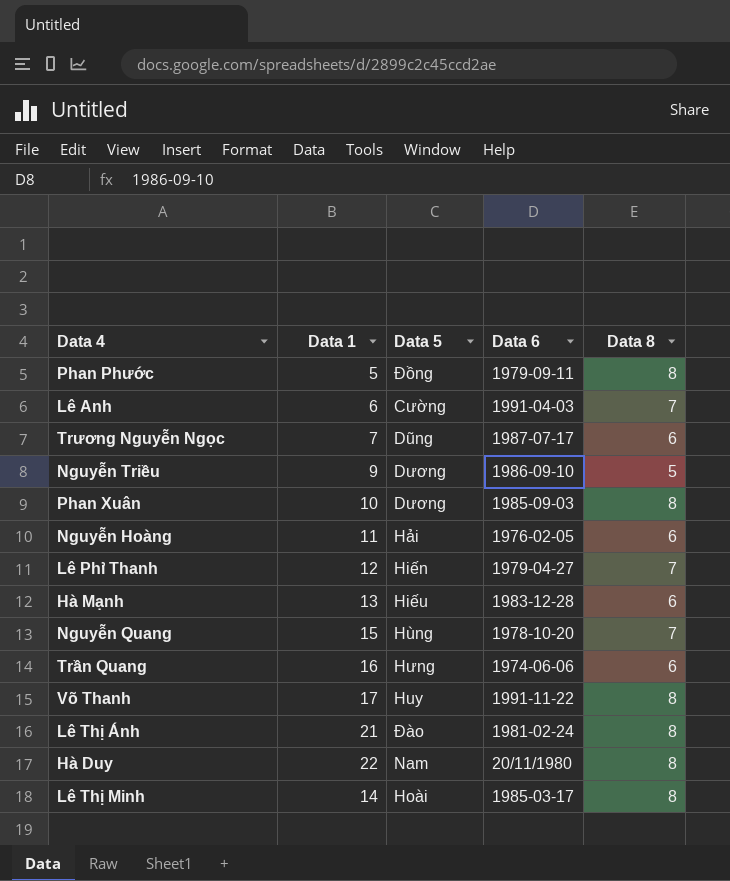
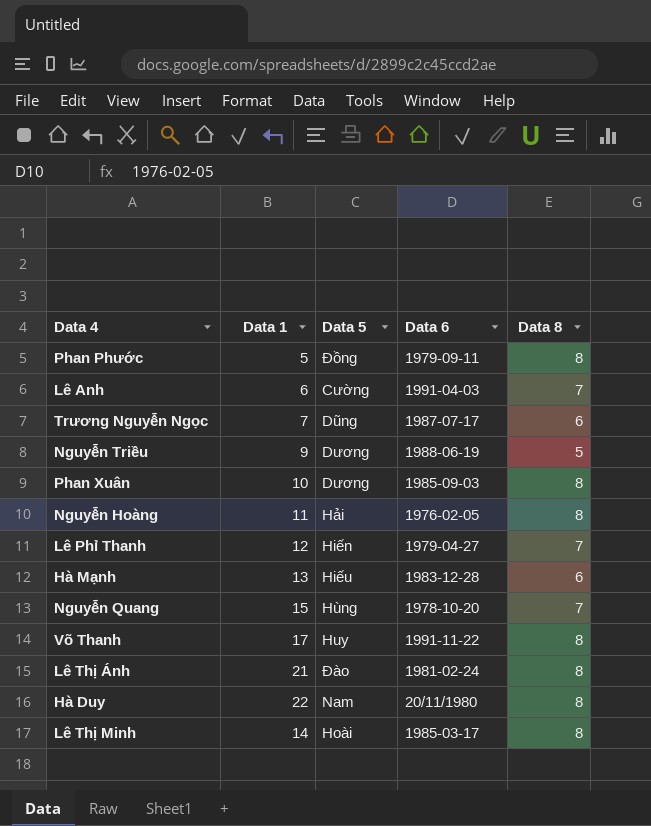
row Trần Quang: 16 | Hưng | 1974-06-06 | 6 -> none
Nguyễn Triều | Data 6: 1986-09-10 -> 1988-06-19
Nguyễn Hoàng | Data 8: 6 -> 8

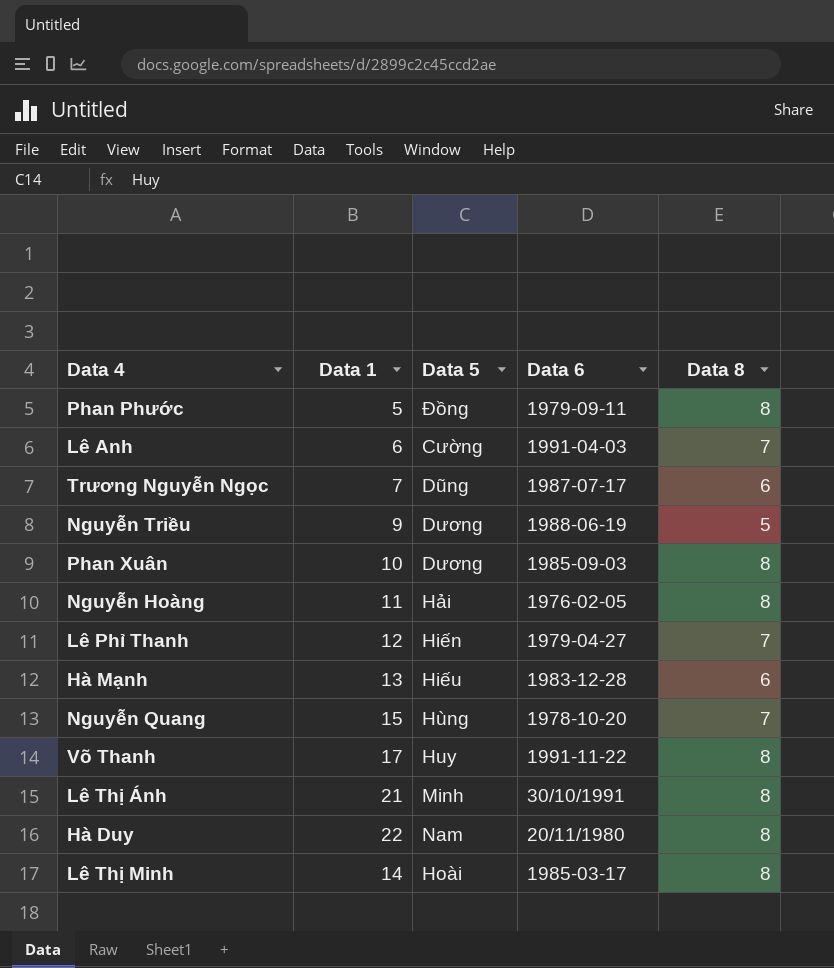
Lê Thị Ánh | Data 5: Đào -> Minh
Lê Thị Ánh | Data 6: 1981-02-24 -> 30/10/1991

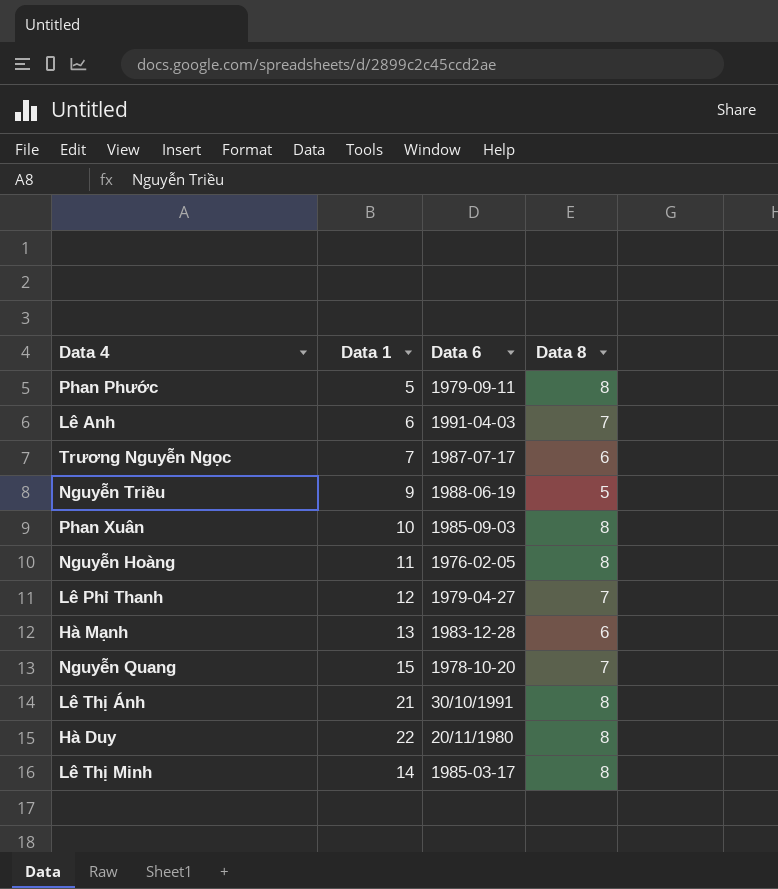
column Data 5 | position: 3 -> none
row Võ Thanh: 17 | Huy | 1991-11-22 | 8 -> none

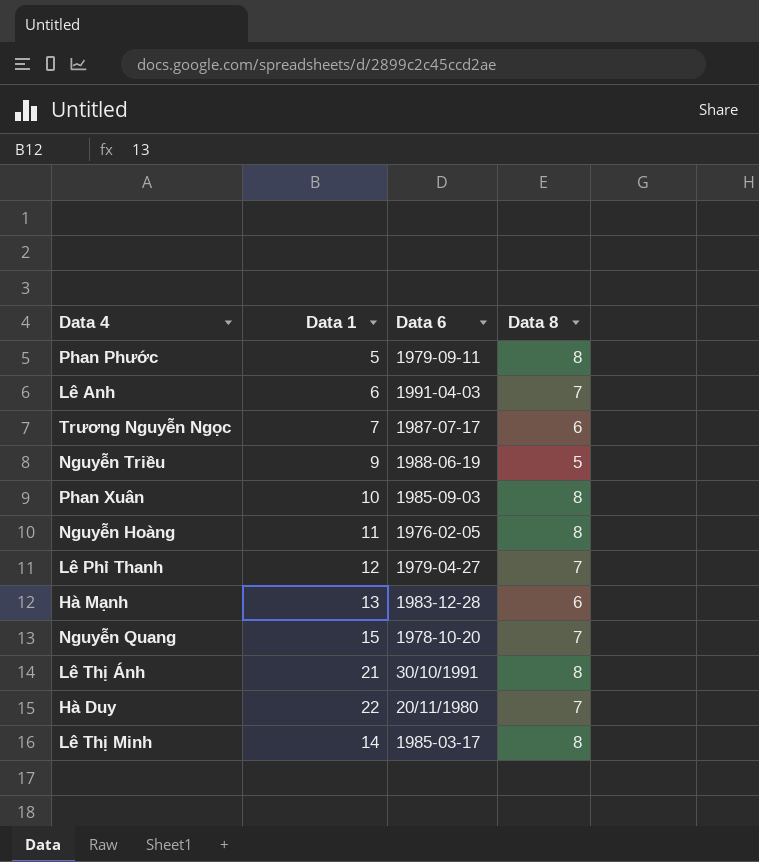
Hà Duy | Data 8: 8 -> 7

